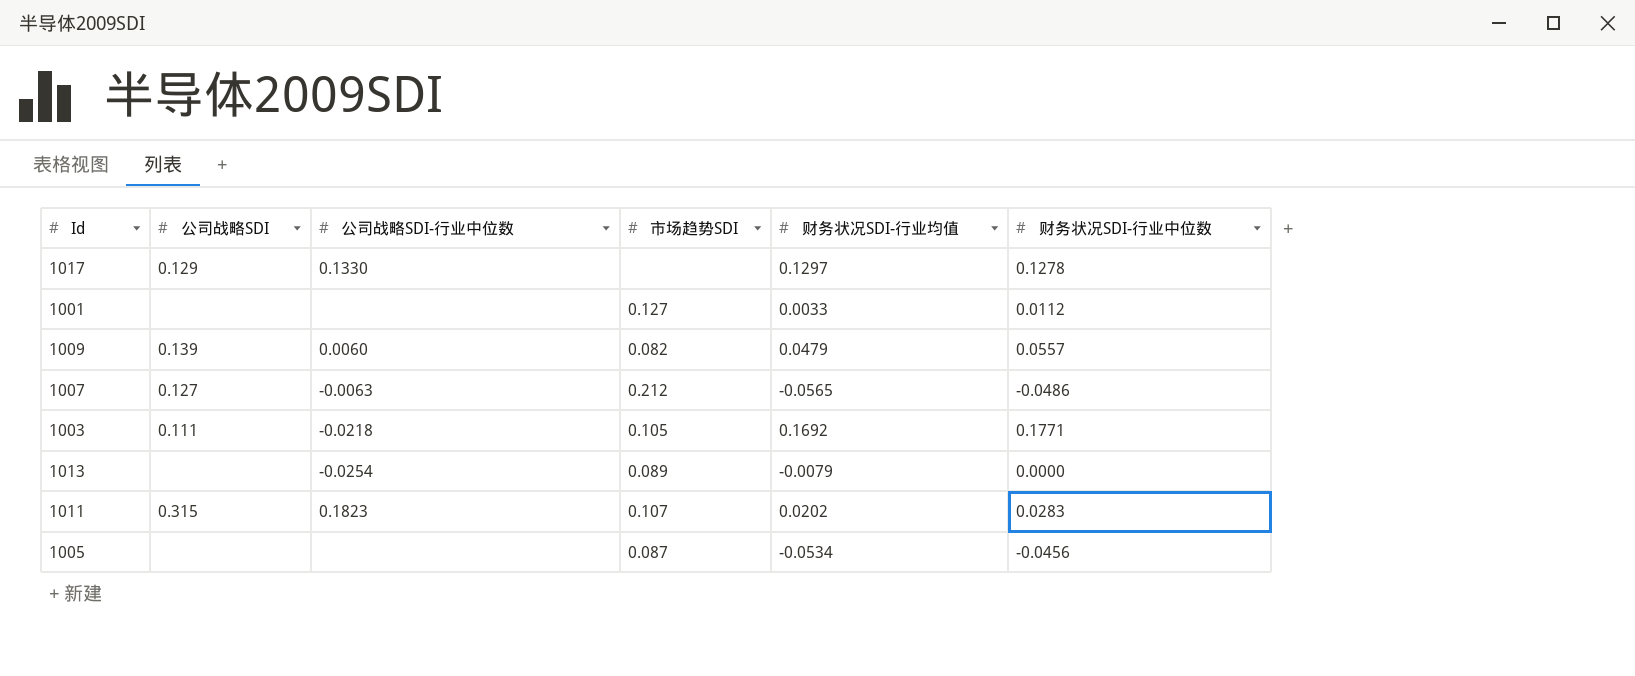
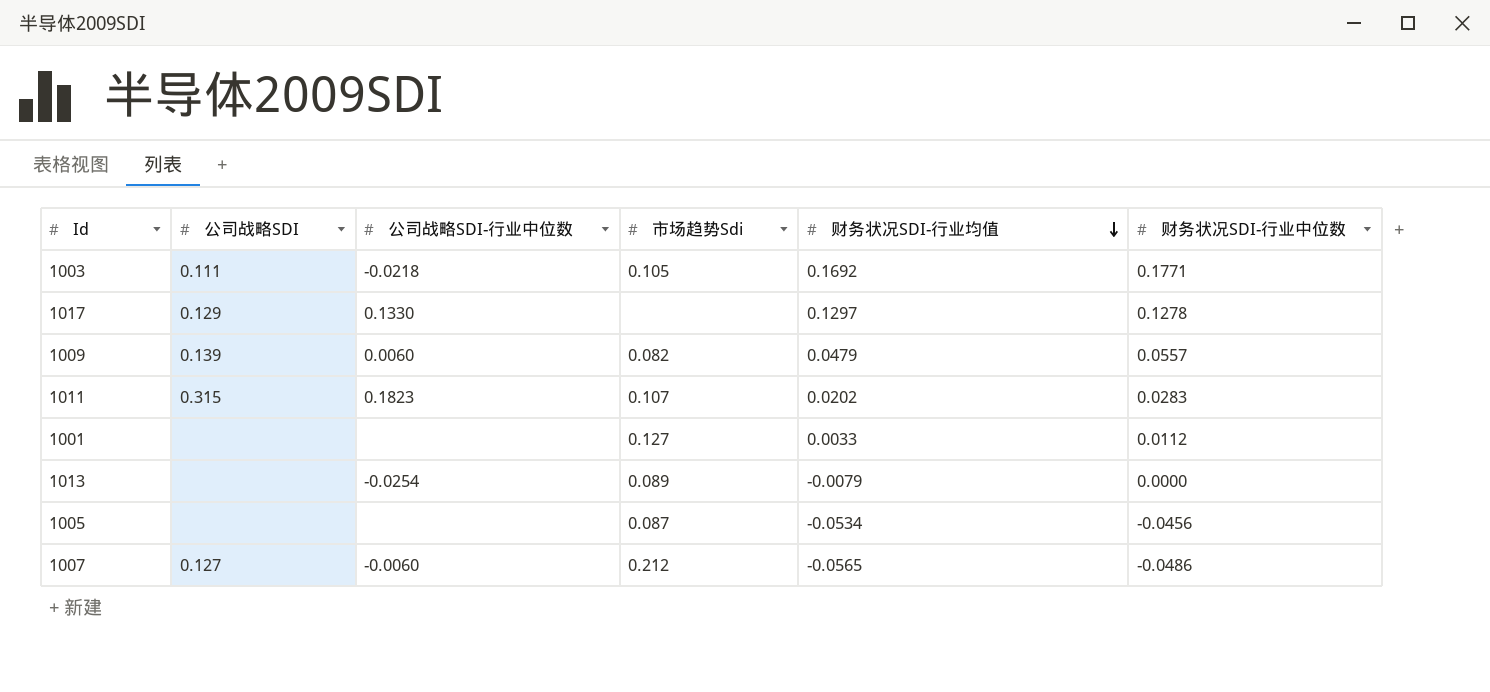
row order: none -> 财务状况SDI-行业均值 descending
column name: 市场趋势SDI -> 市场趋势Sdi
1007 | 公司战略SDI-行业中位数: -0.0063 -> -0.0060

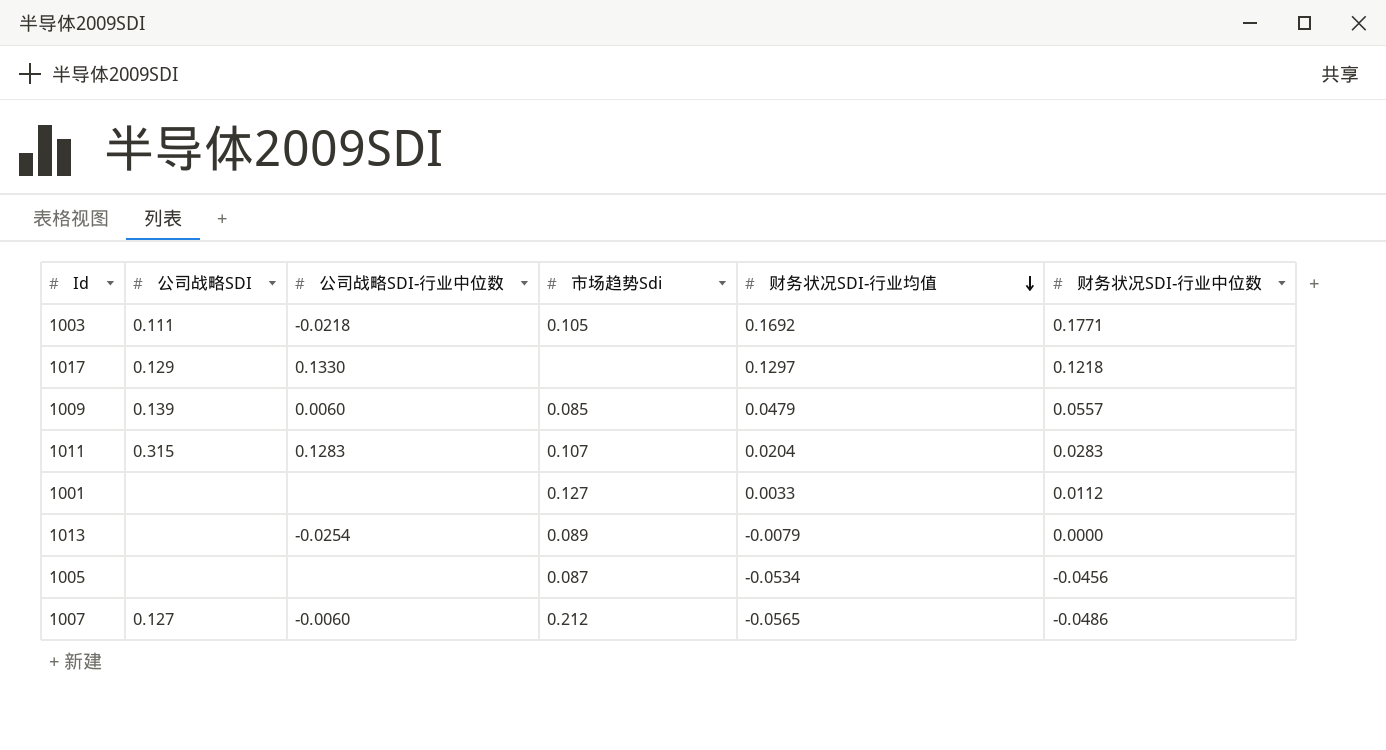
1017 | 财务状况SDI-行业中位数: 0.1278 -> 0.1218
1009 | 市场趋势Sdi: 0.082 -> 0.085
1011 | 公司战略SDI-行业中位数: 0.1823 -> 0.1283
1011 | 财务状况SDI-行业均值: 0.0202 -> 0.0204

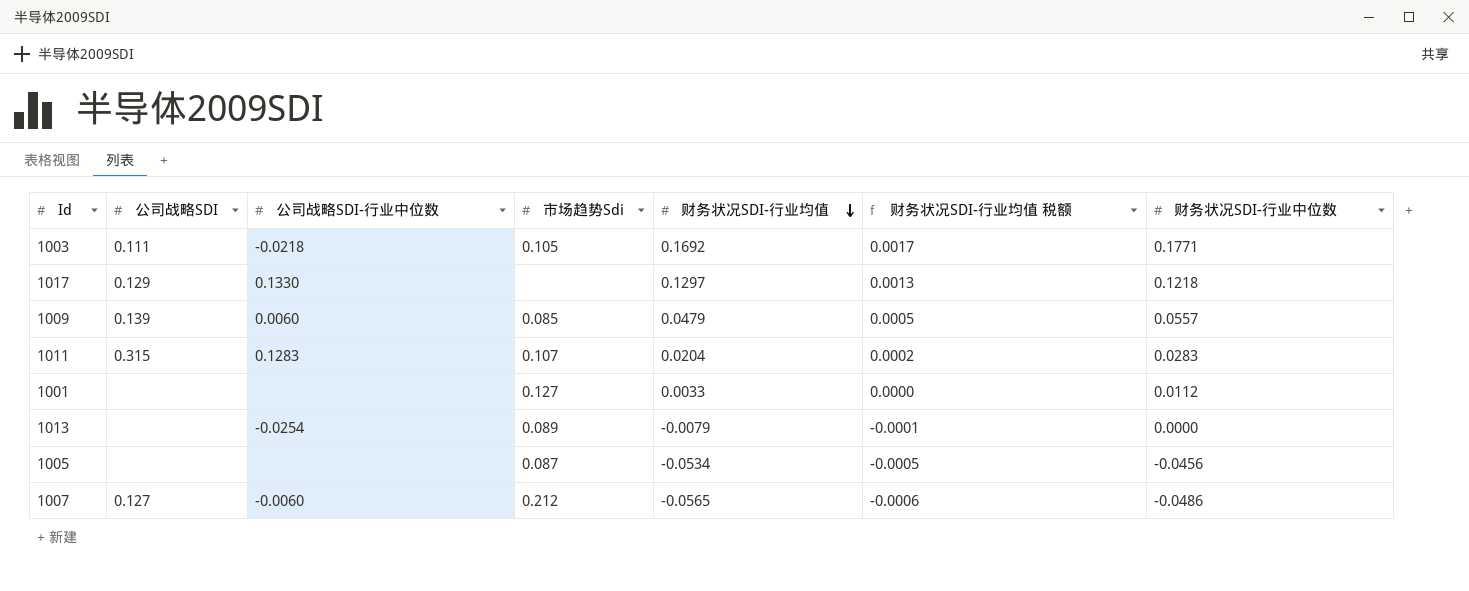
column 财务状况SDI-行业均值 税额 | formula: none -> [财务状况SDI-行业均值] * 0.01

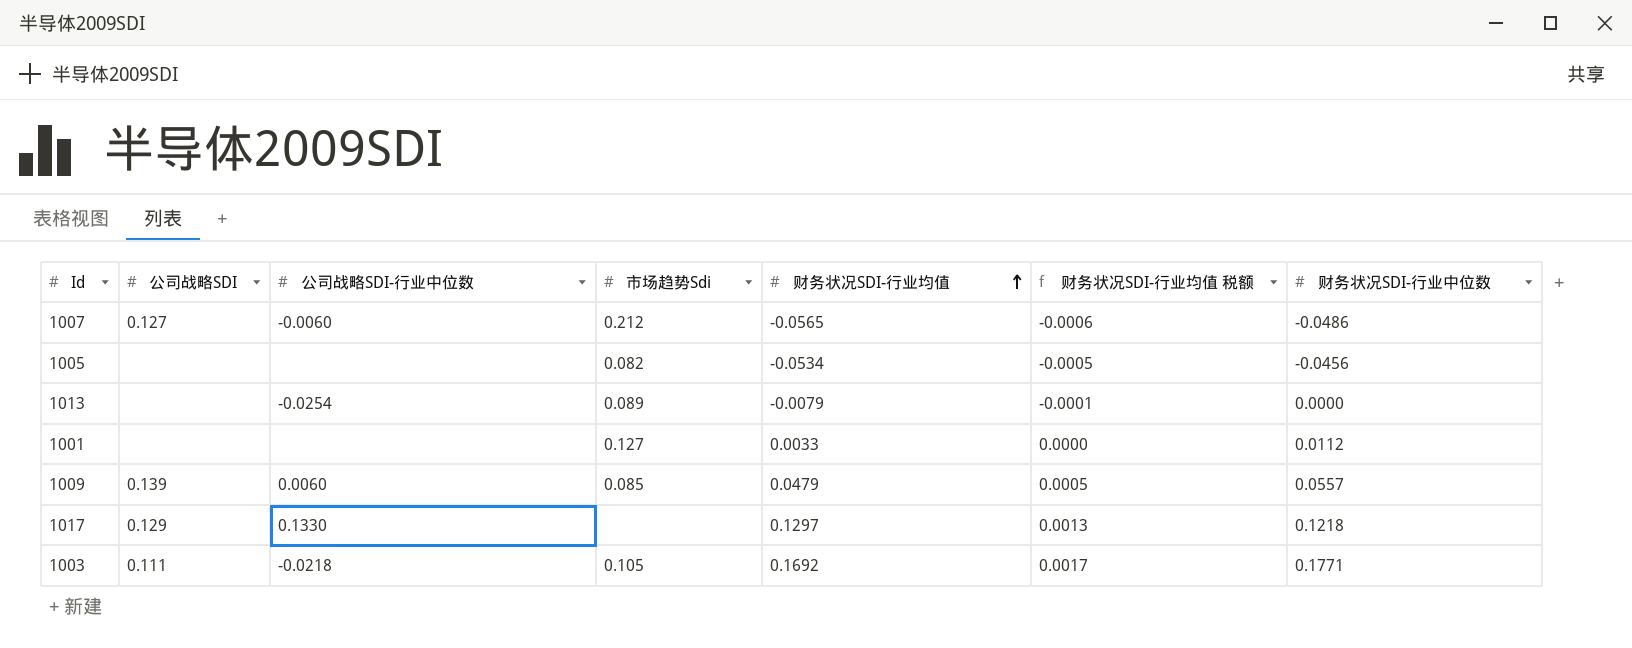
row order: 财务状况SDI-行业均值 descending -> 财务状况SDI-行业均值 ascending
row 1011: 0.315 | 0.1283 | 0.107 | 0.0204 | 0.0002 | 0.0283 -> none
1005 | 市场趋势Sdi: 0.087 -> 0.082

